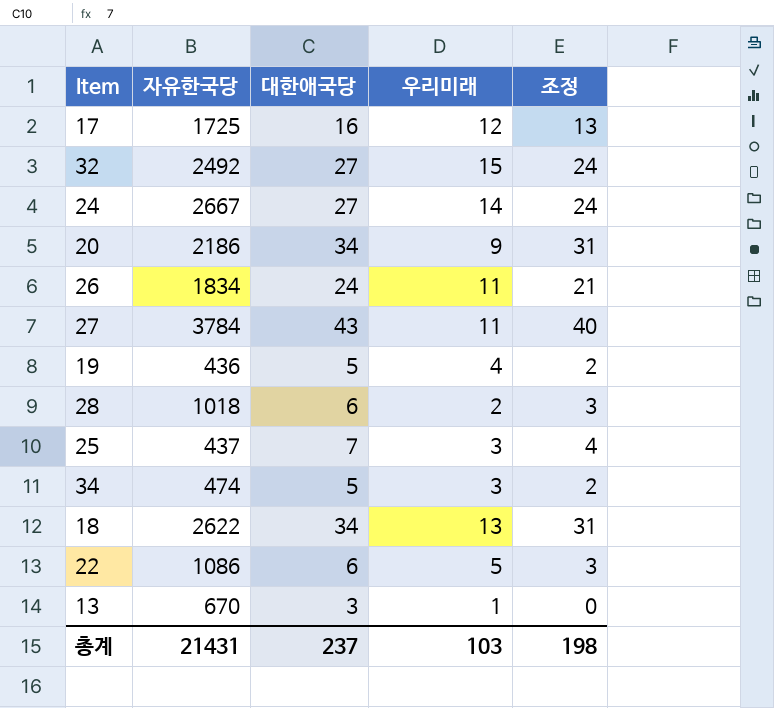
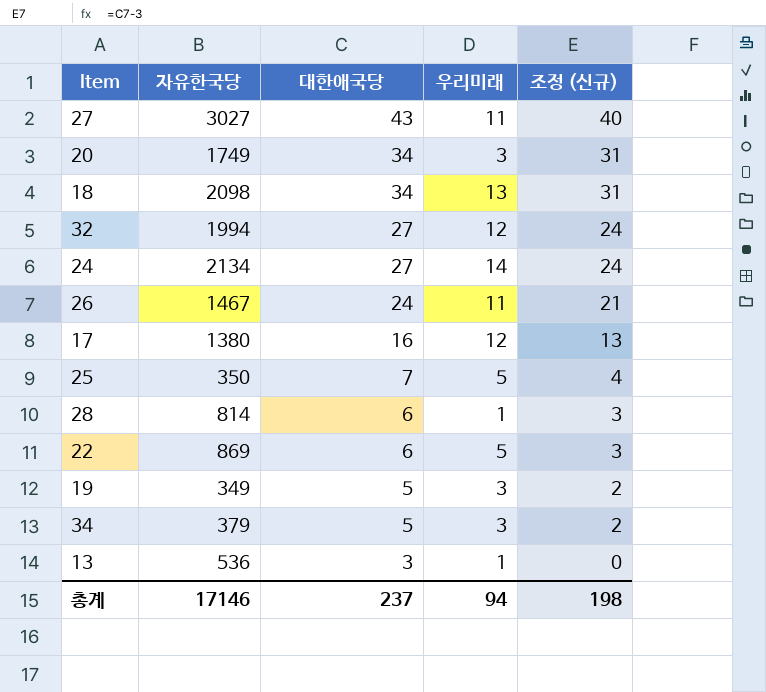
row order: none -> 대한애국당 descending
column name: 조정 -> 조정 (신규)
27 | 자유한국당: 3784 -> 3027
20 | 자유한국당: 2186 -> 1749
20 | 우리미래: 9 -> 3
18 | 자유한국당: 2622 -> 2098
32 | 자유한국당: 2492 -> 1994
32 | 우리미래: 15 -> 12
24 | 자유한국당: 2667 -> 2134
26 | 자유한국당: 1834 -> 1467
17 | 자유한국당: 1725 -> 1380
25 | 자유한국당: 437 -> 350
25 | 우리미래: 3 -> 5
28 | 자유한국당: 1018 -> 814
28 | 우리미래: 2 -> 1
22 | 자유한국당: 1086 -> 869
19 | 자유한국당: 436 -> 349
19 | 우리미래: 4 -> 3
34 | 자유한국당: 474 -> 379
13 | 자유한국당: 670 -> 536
총계 | 자유한국당: 21431 -> 17146
총계 | 우리미래: 103 -> 94

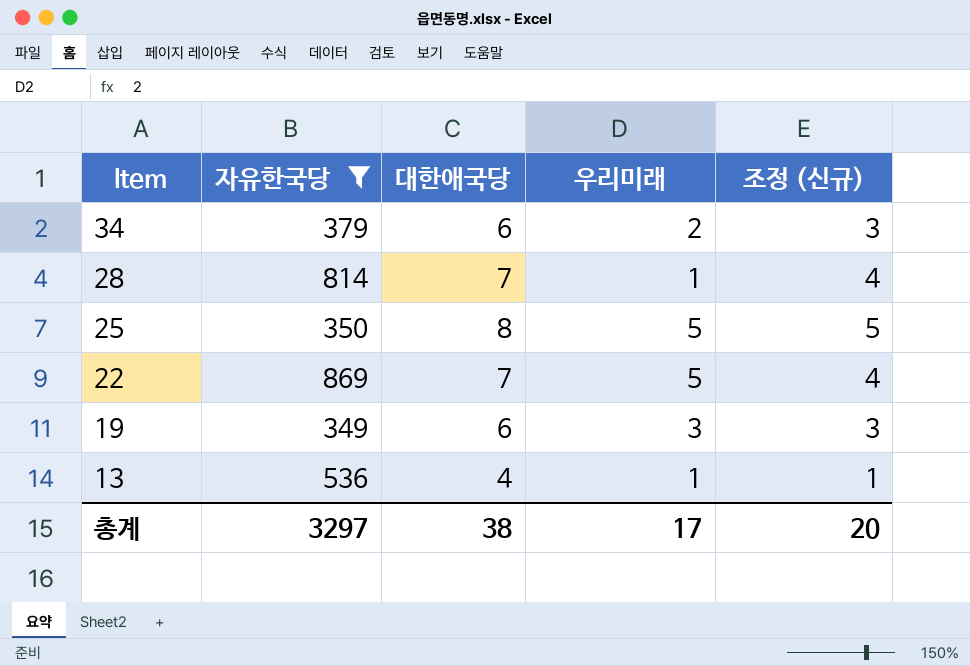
filter: none -> 자유한국당 <= 869
row order: 대한애국당 descending -> Item descending
34 | 대한애국당: 5 -> 6
34 | 우리미래: 3 -> 2
34 | 조정 (신규): 2 -> 3
28 | 대한애국당: 6 -> 7
28 | 조정 (신규): 3 -> 4
25 | 대한애국당: 7 -> 8
25 | 조정 (신규): 4 -> 5
22 | 대한애국당: 6 -> 7
22 | 조정 (신규): 3 -> 4
19 | 대한애국당: 5 -> 6
19 | 조정 (신규): 2 -> 3
13 | 대한애국당: 3 -> 4
13 | 조정 (신규): 0 -> 1
총계 | 자유한국당: 17146 -> 3297
총계 | 대한애국당: 237 -> 38
총계 | 우리미래: 94 -> 17
총계 | 조정 (신규): 198 -> 20

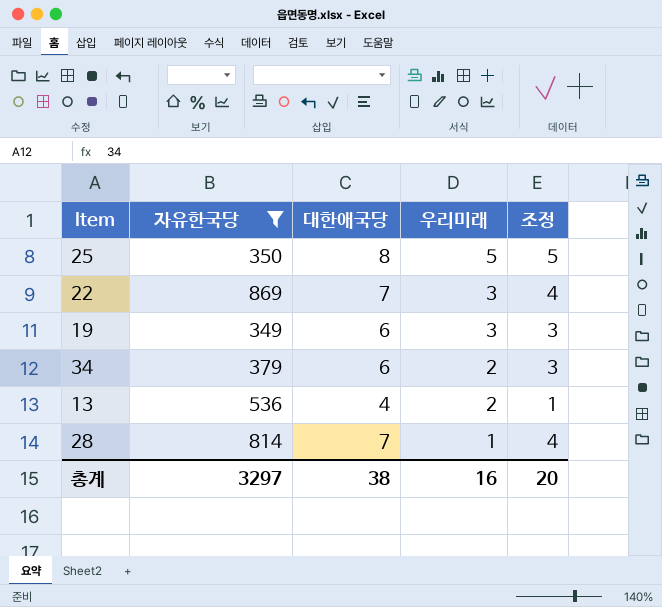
row order: Item descending -> 우리미래 descending
column name: 조정 (신규) -> 조정
22 | 우리미래: 5 -> 3
13 | 우리미래: 1 -> 2
총계 | 우리미래: 17 -> 16

